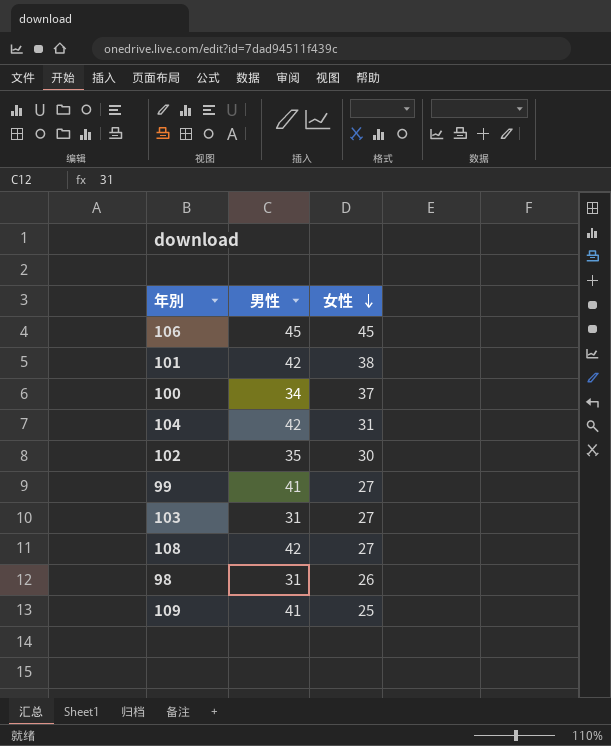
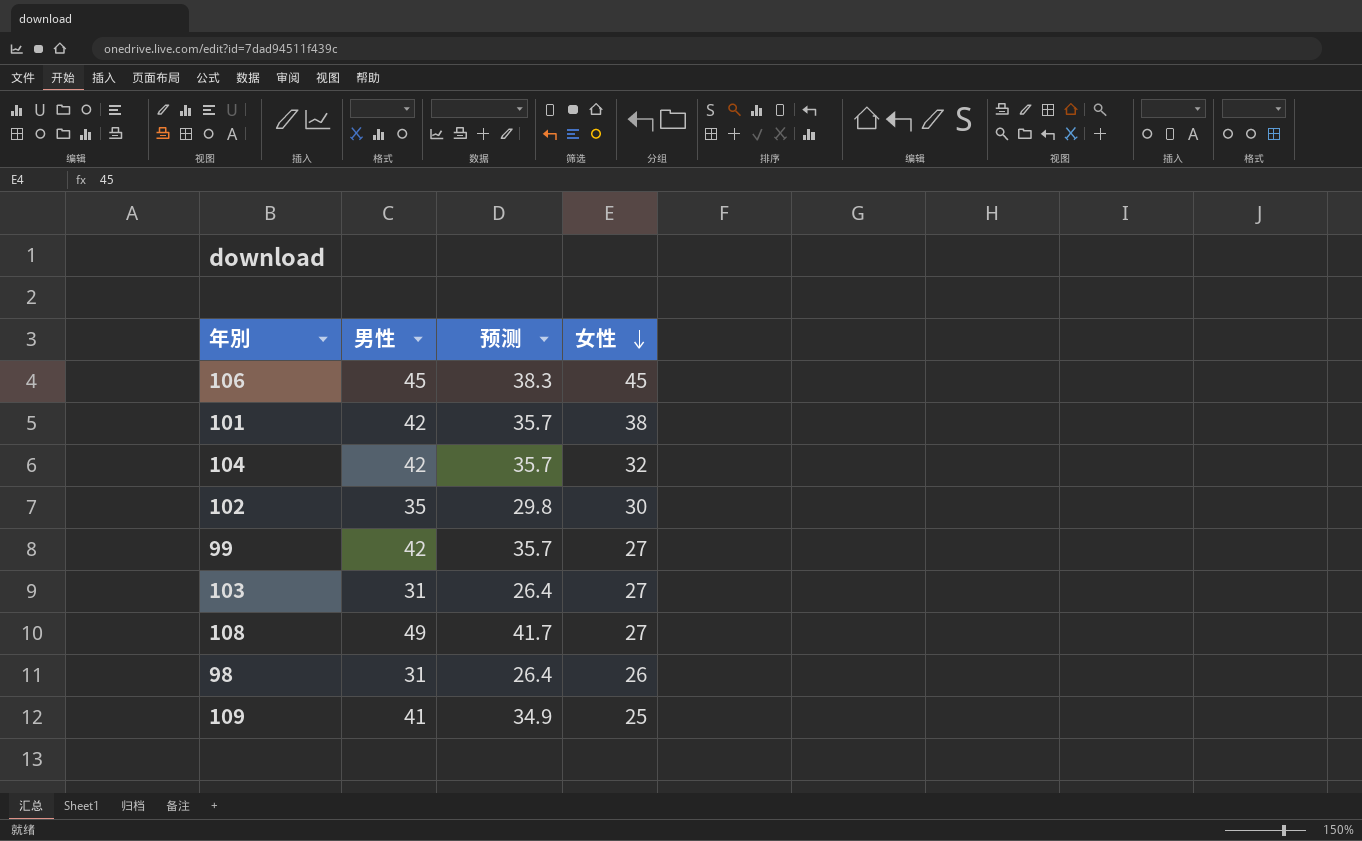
column 预测 | formula: none -> [男性] * 0.85
row 100: 34 | 37 -> none
104 | 女性: 31 -> 32
99 | 男性: 41 -> 42
108 | 男性: 42 -> 49

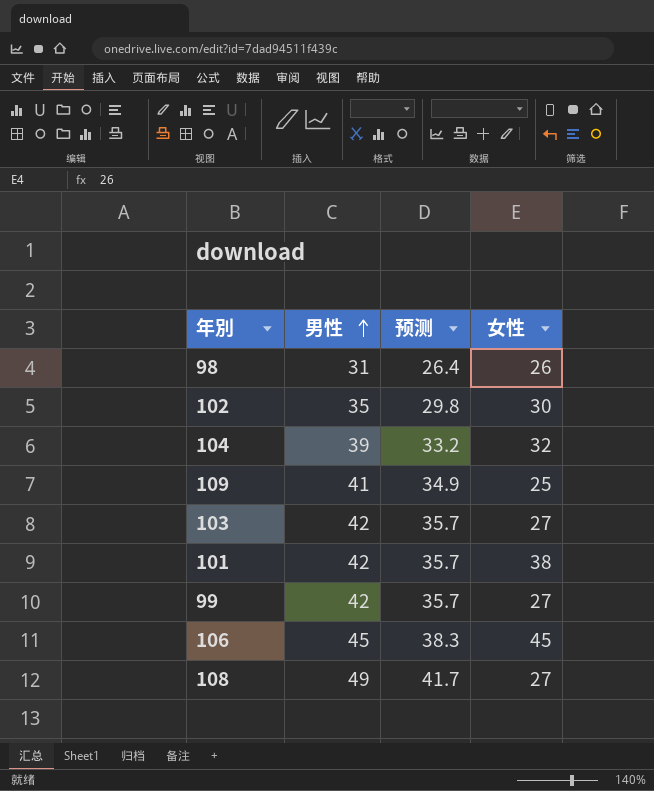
row order: 女性 descending -> 男性 ascending
104 | 男性: 42 -> 39
104 | 预测: 35.7 -> 33.2
103 | 男性: 31 -> 42
103 | 预测: 26.4 -> 35.7

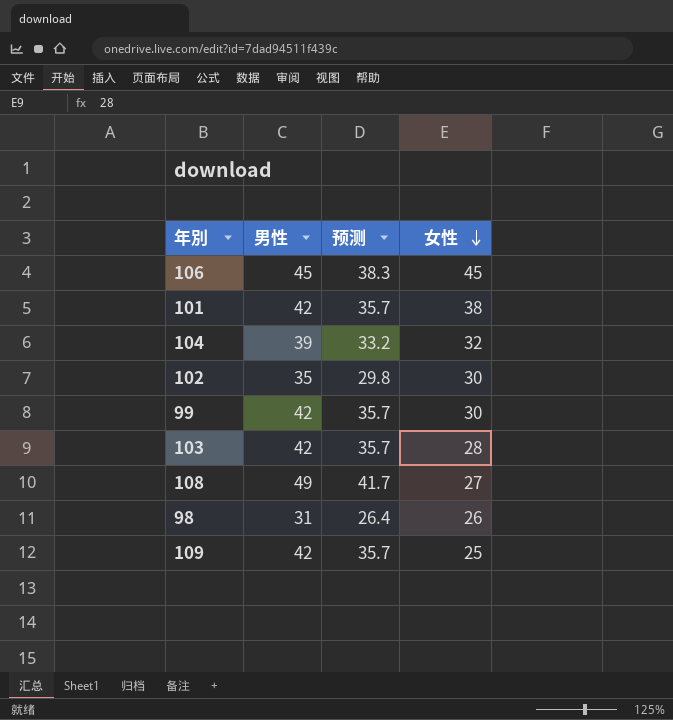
row order: 男性 ascending -> 女性 descending
99 | 女性: 27 -> 30
103 | 女性: 27 -> 28
109 | 男性: 41 -> 42
109 | 预测: 34.9 -> 35.7

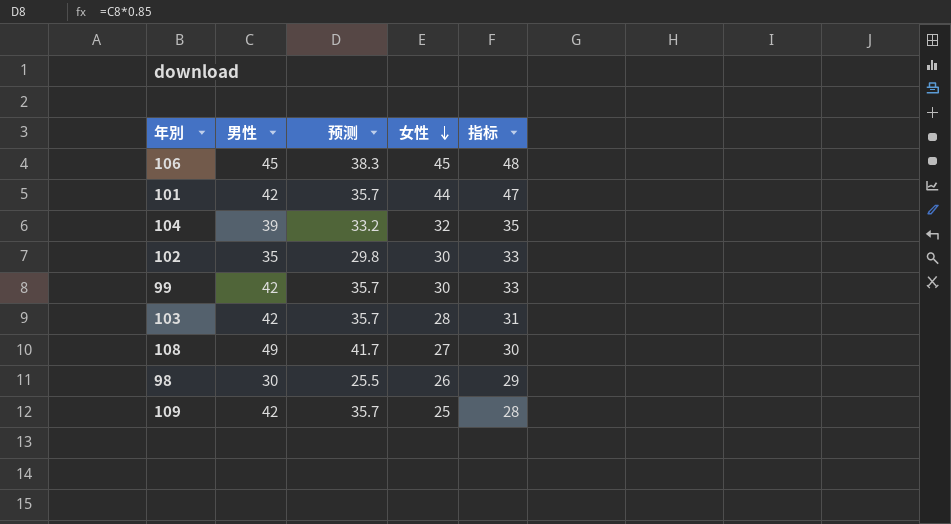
column 指标 | formula: none -> [女性] + 3
101 | 女性: 38 -> 44
98 | 男性: 31 -> 30
98 | 预测: 26.4 -> 25.5

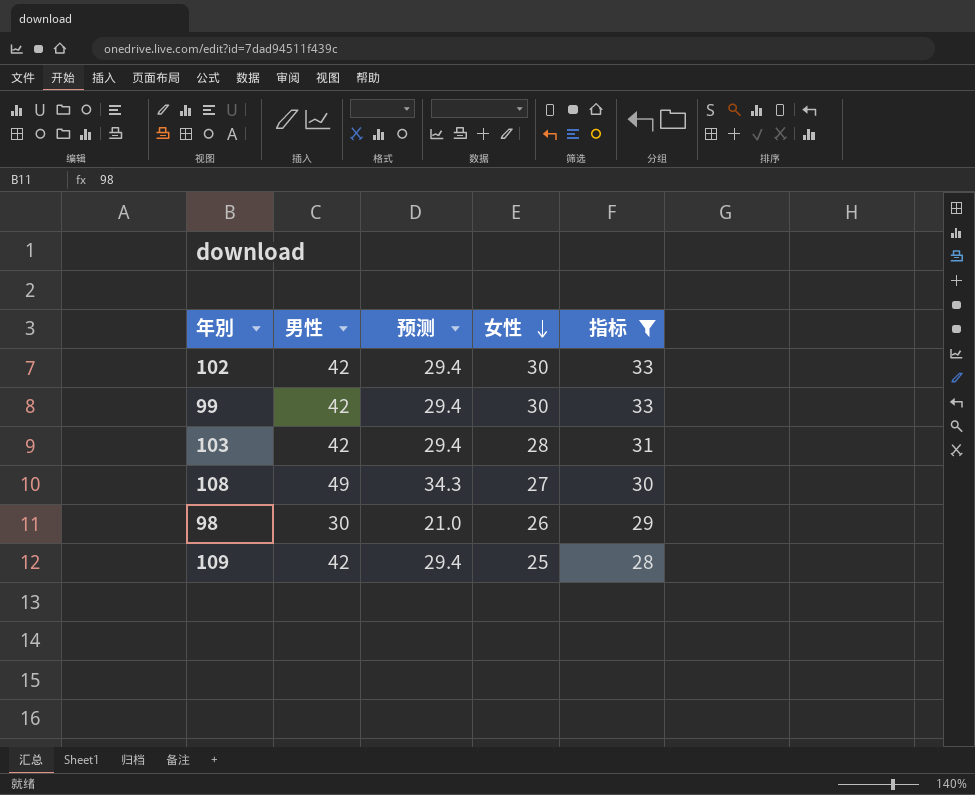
filter: none -> 指标 <= 33
column 预测 | formula: [男性] * 0.85 -> [男性] * 0.7
102 | 男性: 35 -> 42

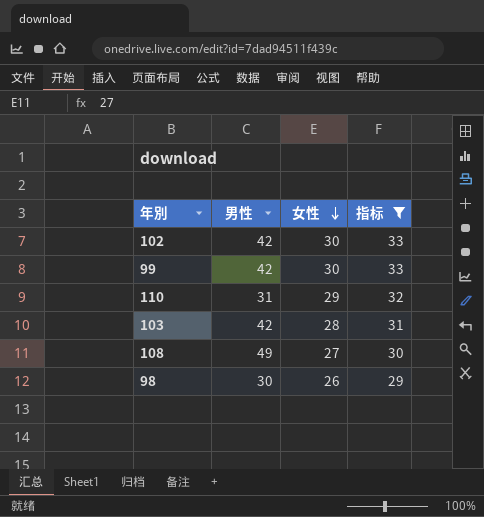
column 预测 | formula: [男性] * 0.7 -> none
row 109: 42 | 29.4 | 25 | 28 -> none
row 110: none -> 31 | 29 | 32

